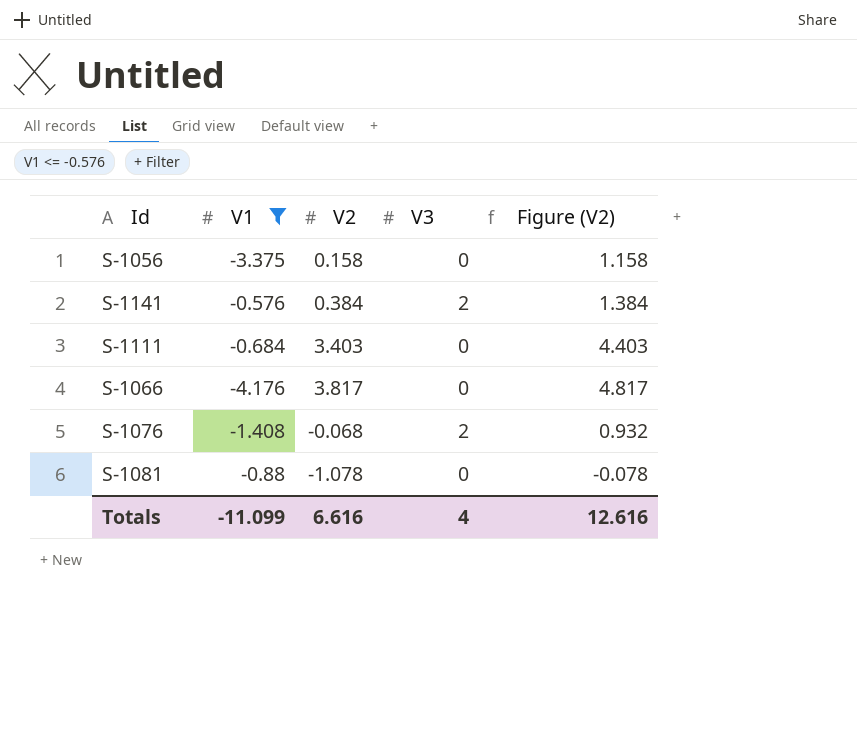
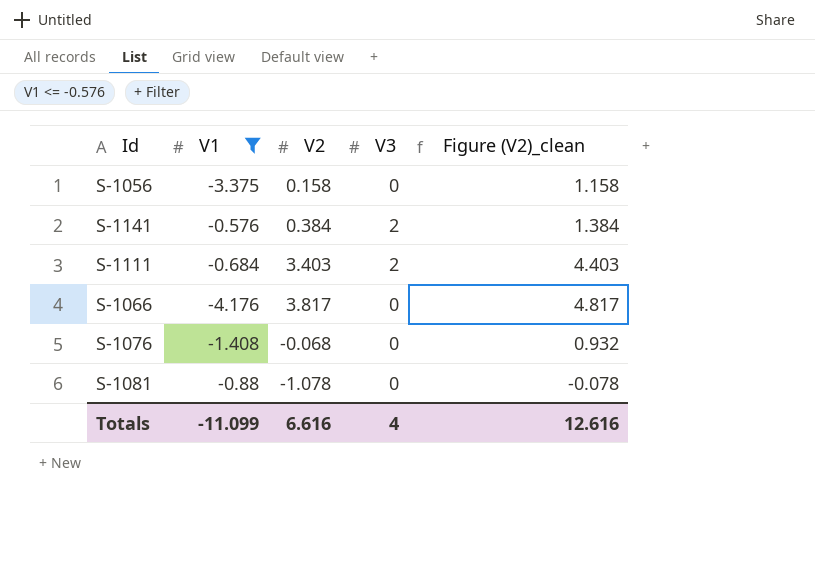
column name: Figure (V2) -> Figure (V2)_clean
S-1111 | V3: 0 -> 2
S-1076 | V3: 2 -> 0

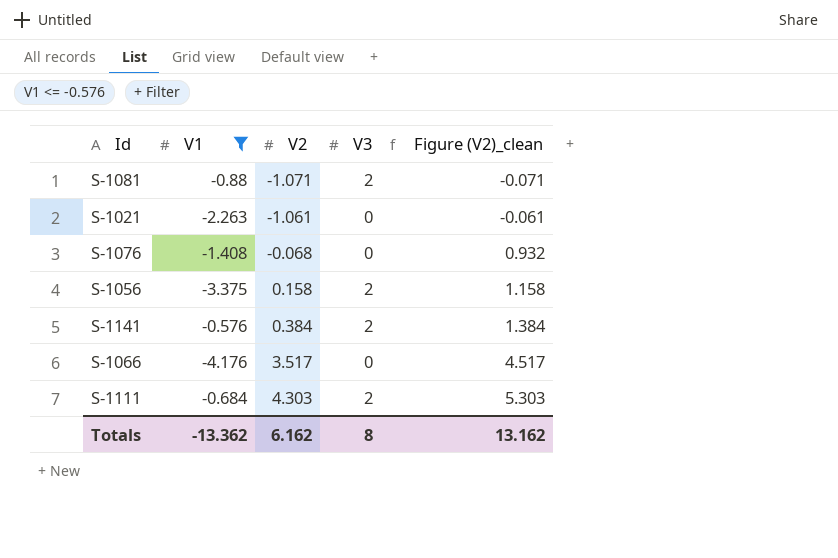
row order: none -> V2 ascending
S-1081 | V2: -1.078 -> -1.071
S-1081 | V3: 0 -> 2
S-1081 | Figure (V2)_clean: -0.078 -> -0.071
row S-1021: none -> -2.263 | -1.061 | 0 | -0.061
S-1056 | V3: 0 -> 2
S-1066 | V2: 3.817 -> 3.517
S-1066 | Figure (V2)_clean: 4.817 -> 4.517
S-1111 | V2: 3.403 -> 4.303
S-1111 | Figure (V2)_clean: 4.403 -> 5.303
Totals | V1: -11.099 -> -13.362
Totals | V2: 6.616 -> 6.162
Totals | V3: 4 -> 8
Totals | Figure (V2)_clean: 12.616 -> 13.162

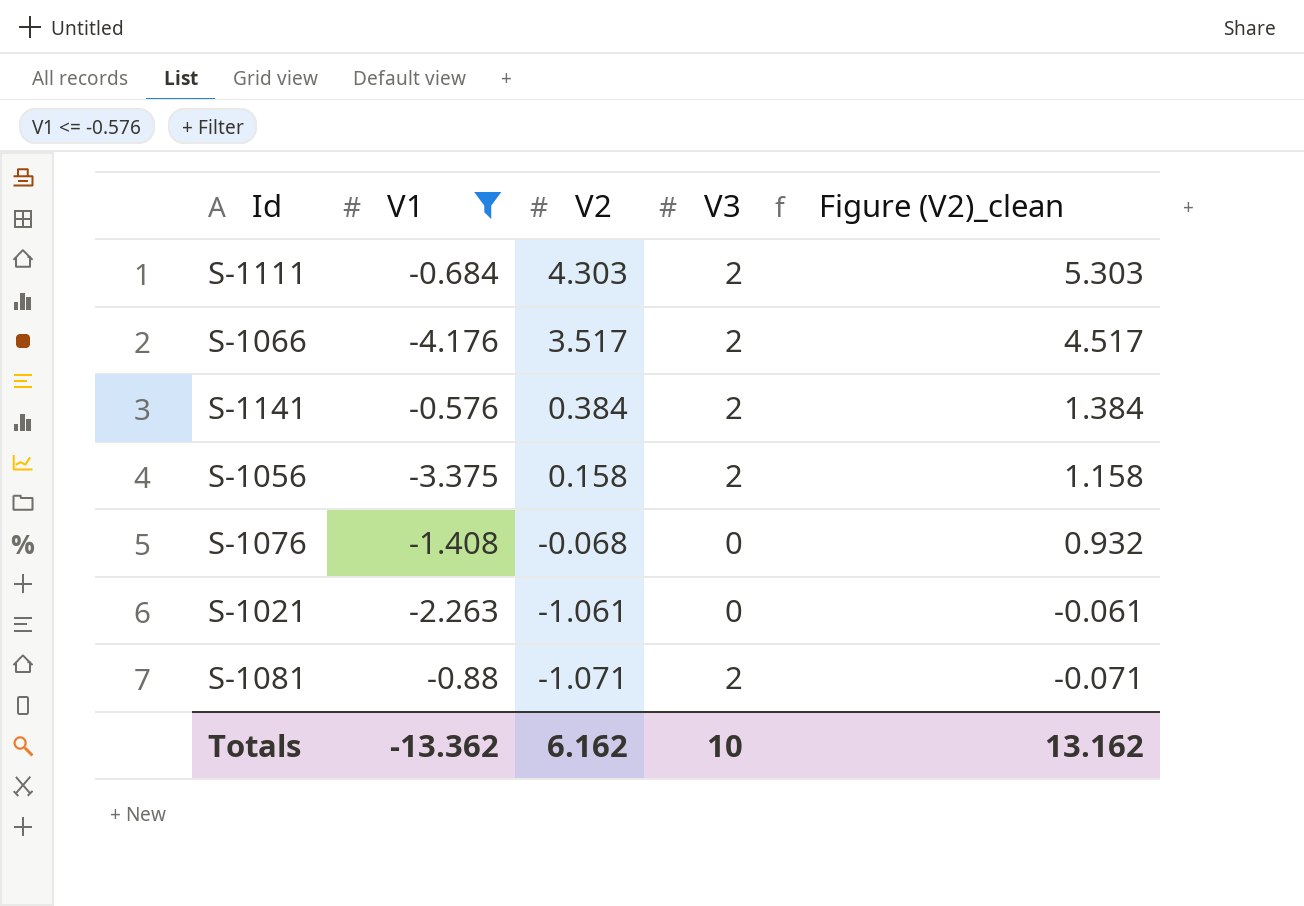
row order: V2 ascending -> V2 descending
S-1066 | V3: 0 -> 2
Totals | V3: 8 -> 10

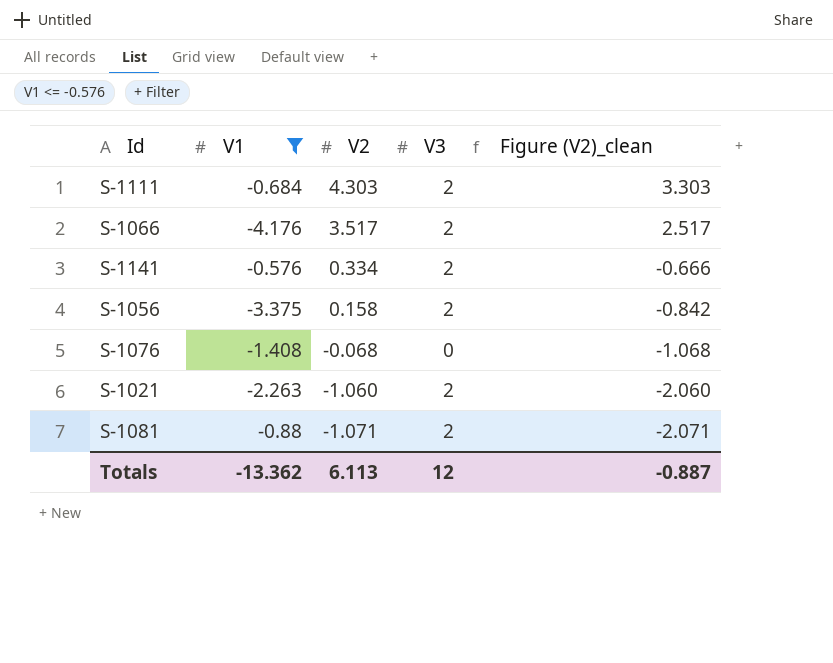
column Figure (V2)_clean | formula: [V2] + 1 -> [V2] - 1
S-1141 | V2: 0.384 -> 0.334
S-1021 | V2: -1.061 -> -1.060
S-1021 | V3: 0 -> 2
Totals | V2: 6.162 -> 6.113
Totals | V3: 10 -> 12
Totals | Figure (V2)_clean: 13.162 -> -0.887

